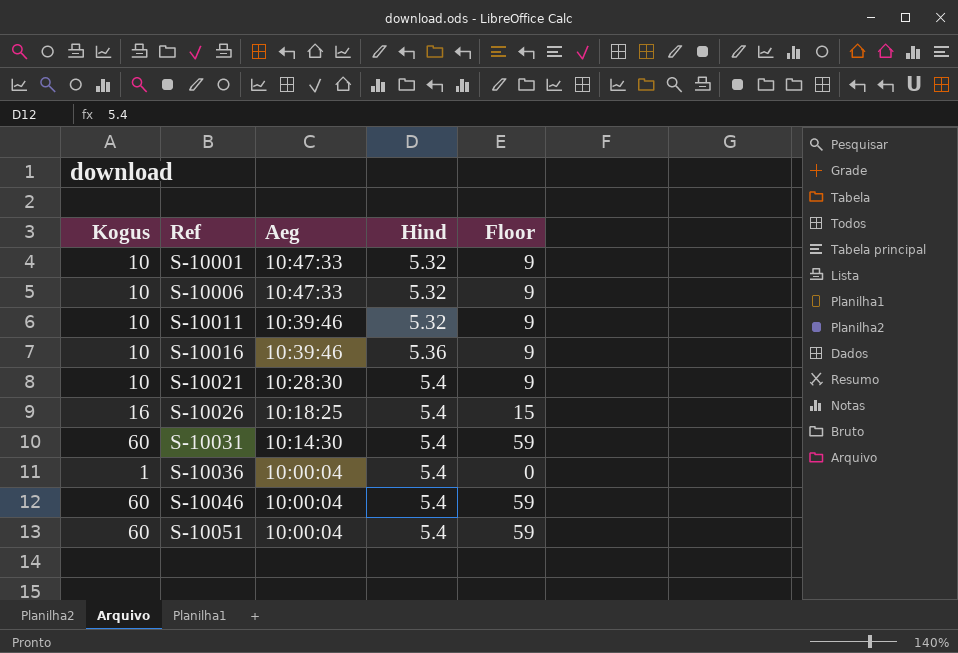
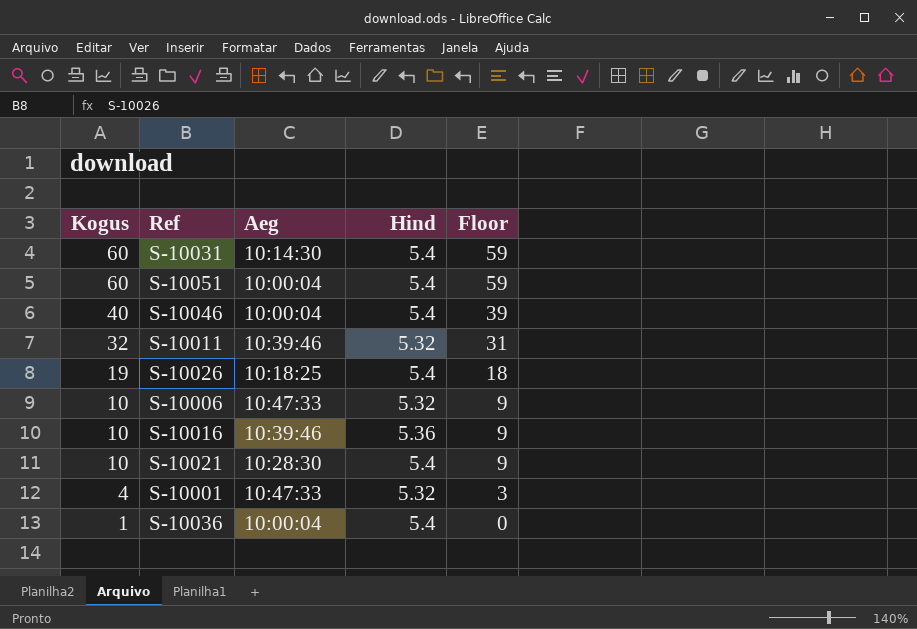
row order: Ref ascending -> Kogus descending
S-10046 | Kogus: 60 -> 40
S-10046 | Floor: 59 -> 39
S-10011 | Kogus: 10 -> 32
S-10011 | Floor: 9 -> 31
S-10026 | Kogus: 16 -> 19
S-10026 | Floor: 15 -> 18
S-10001 | Kogus: 10 -> 4
S-10001 | Floor: 9 -> 3

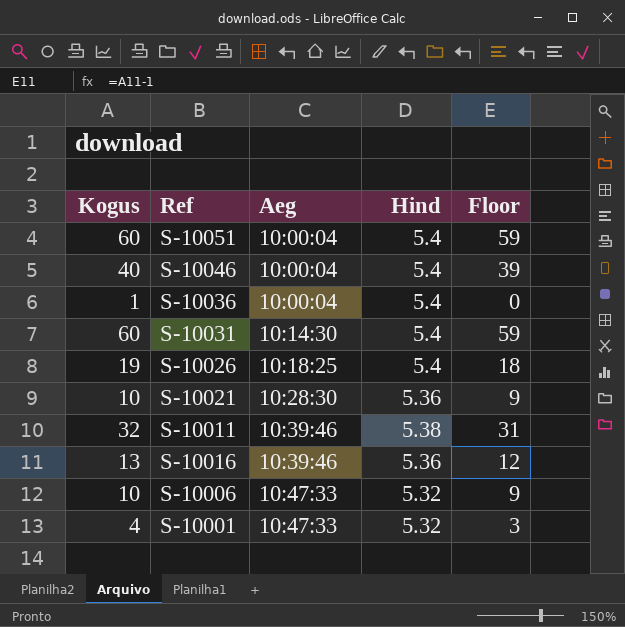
row order: Kogus descending -> Aeg ascending
S-10021 | Hind: 5.4 -> 5.36
S-10011 | Hind: 5.32 -> 5.38
S-10016 | Kogus: 10 -> 13
S-10016 | Floor: 9 -> 12

